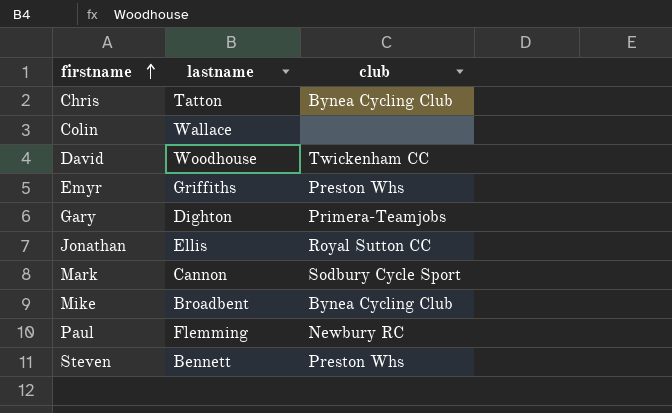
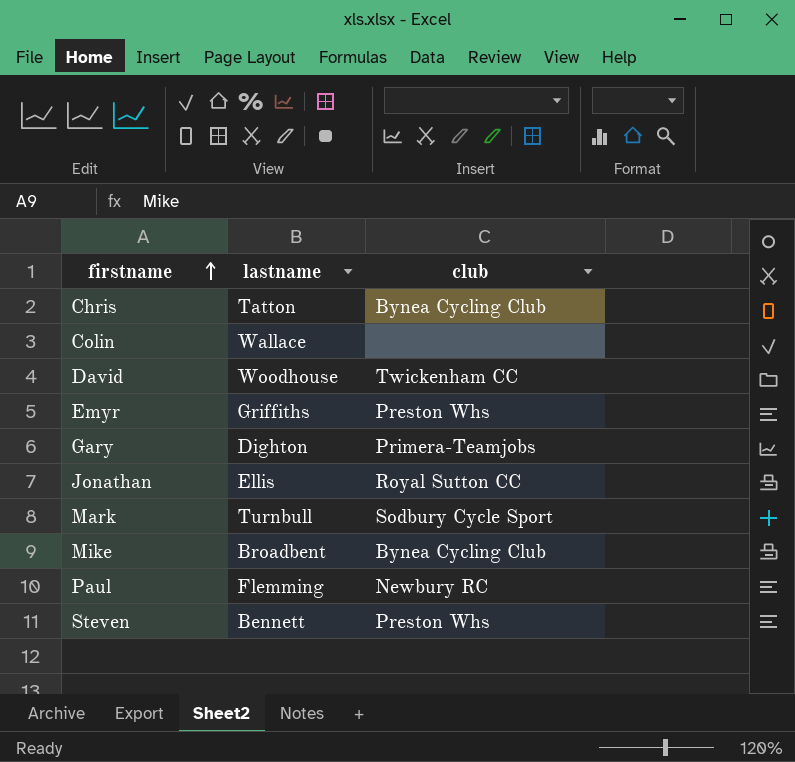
Mark | lastname: Cannon -> Turnbull

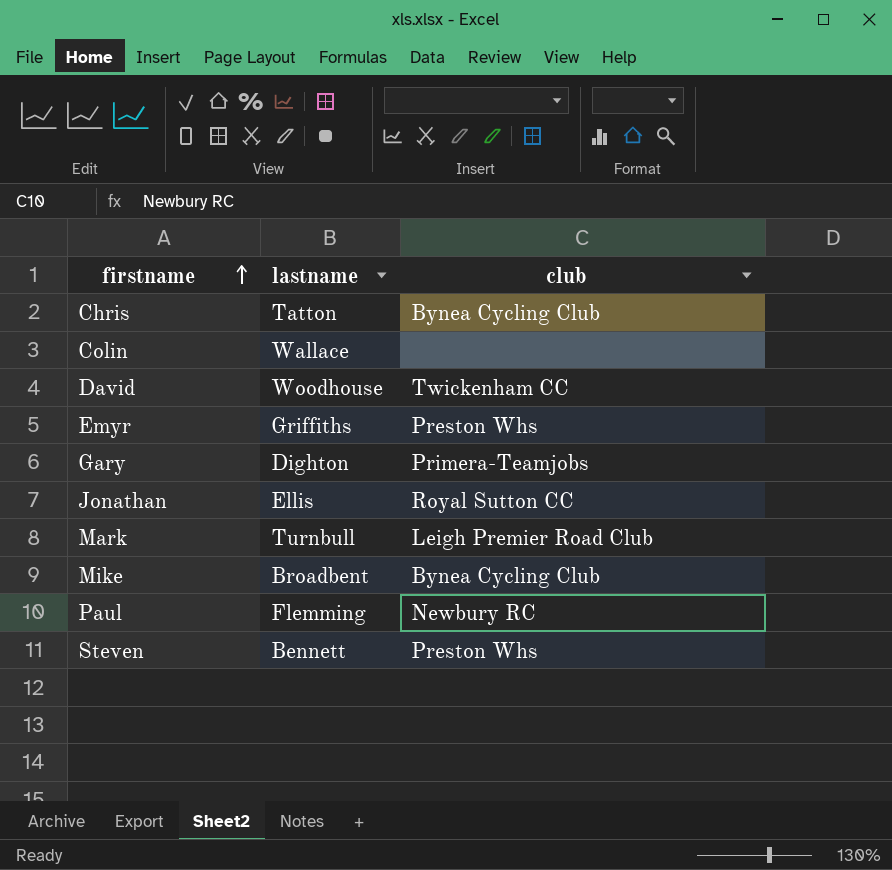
Mark | club: Sodbury Cycle Sport -> Leigh Premier Road Club

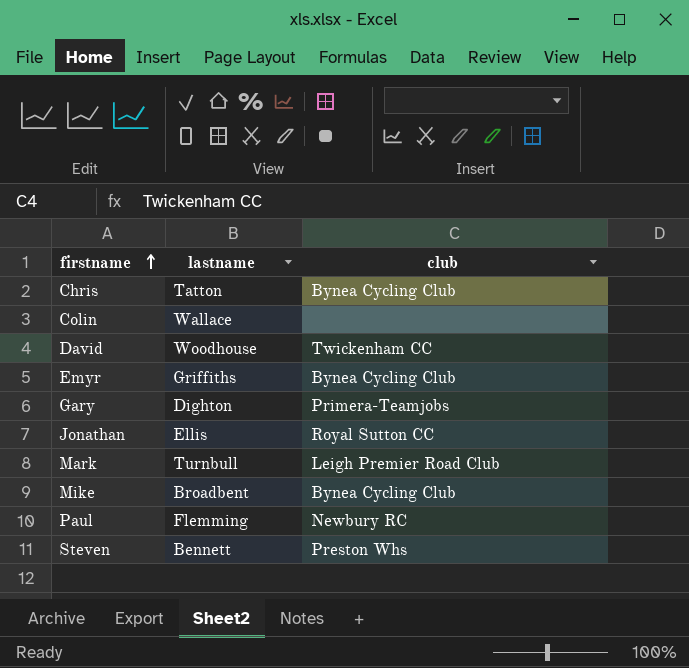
Emyr | club: Preston Whs -> Bynea Cycling Club

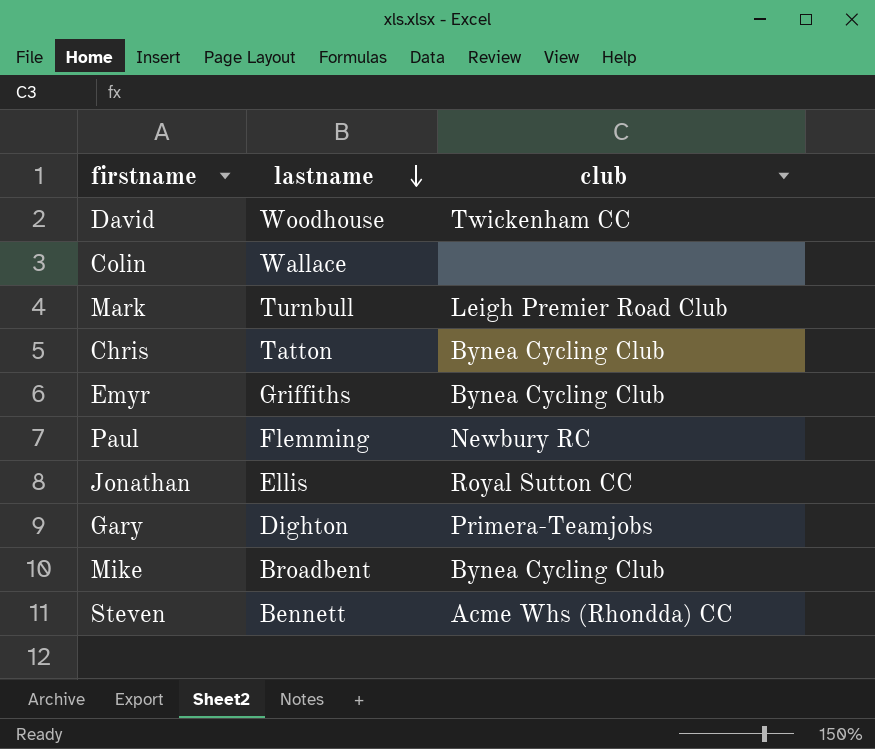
row order: firstname ascending -> lastname descending
Steven | club: Preston Whs -> Acme Whs (Rhondda) CC

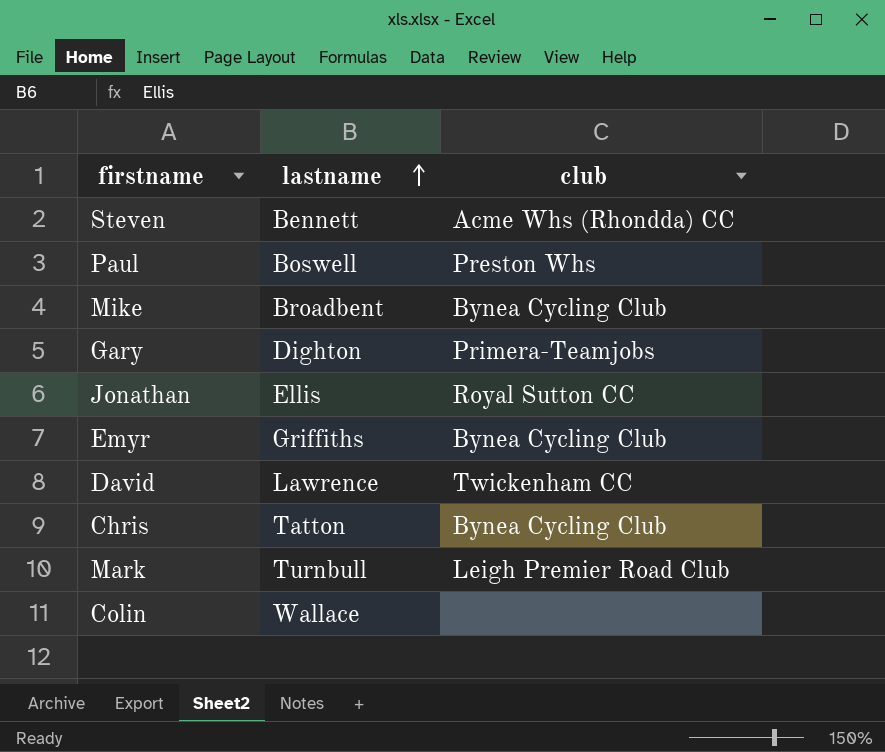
row order: lastname descending -> lastname ascending
Paul | lastname: Flemming -> Boswell
Paul | club: Newbury RC -> Preston Whs
David | lastname: Woodhouse -> Lawrence

